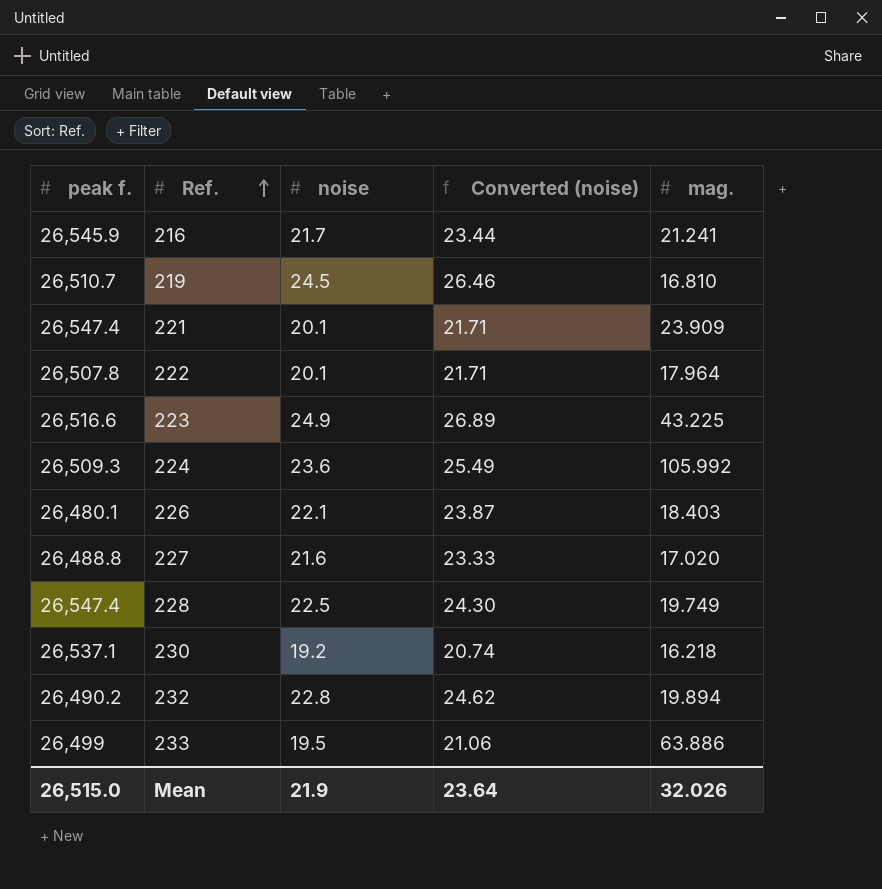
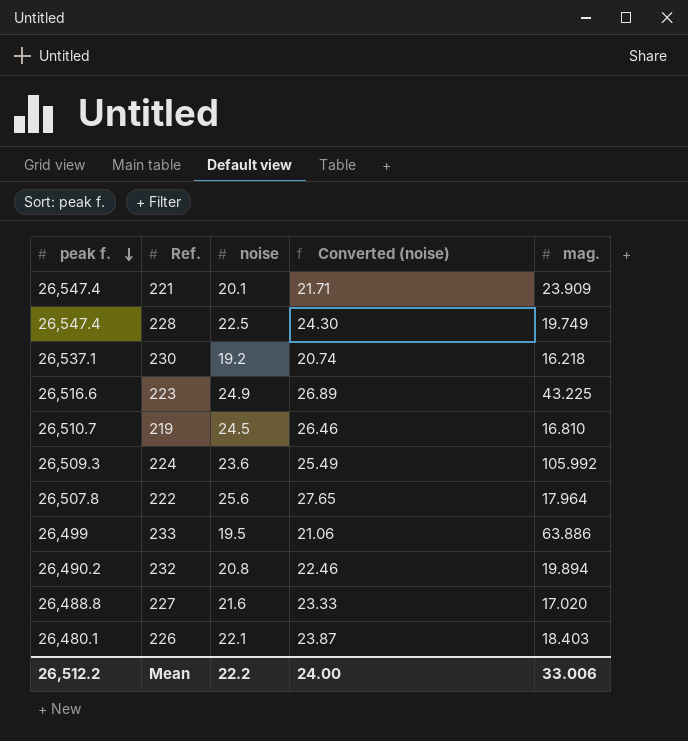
row order: Ref. ascending -> peak f. descending
row 216: 26,545.9 | 21.7 | 23.44 | 21.241 -> none
222 | noise: 20.1 -> 25.6
222 | Converted (noise): 21.71 -> 27.65
232 | noise: 22.8 -> 20.8
232 | Converted (noise): 24.62 -> 22.46
Mean | peak f.: 26,515.0 -> 26,512.2
Mean | noise: 21.9 -> 22.2
Mean | Converted (noise): 23.64 -> 24.00
Mean | mag.: 32.026 -> 33.006

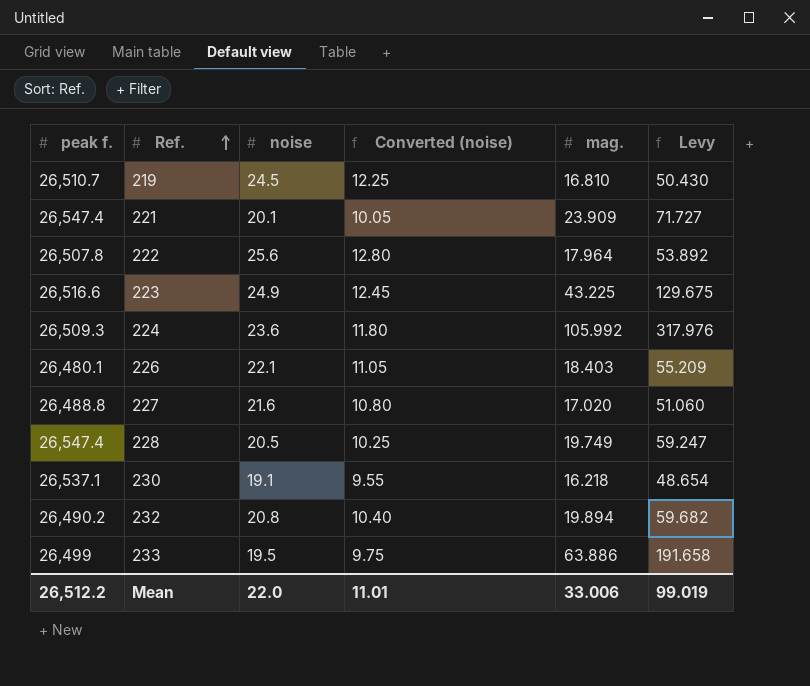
row order: peak f. descending -> Ref. ascending
column Converted (noise) | formula: [noise] * 1.08 -> [noise] * 0.5
column Levy | formula: none -> [mag.] * 3
228 | noise: 22.5 -> 20.5
230 | noise: 19.2 -> 19.1
Mean | noise: 22.2 -> 22.0
Mean | Converted (noise): 24.00 -> 11.01

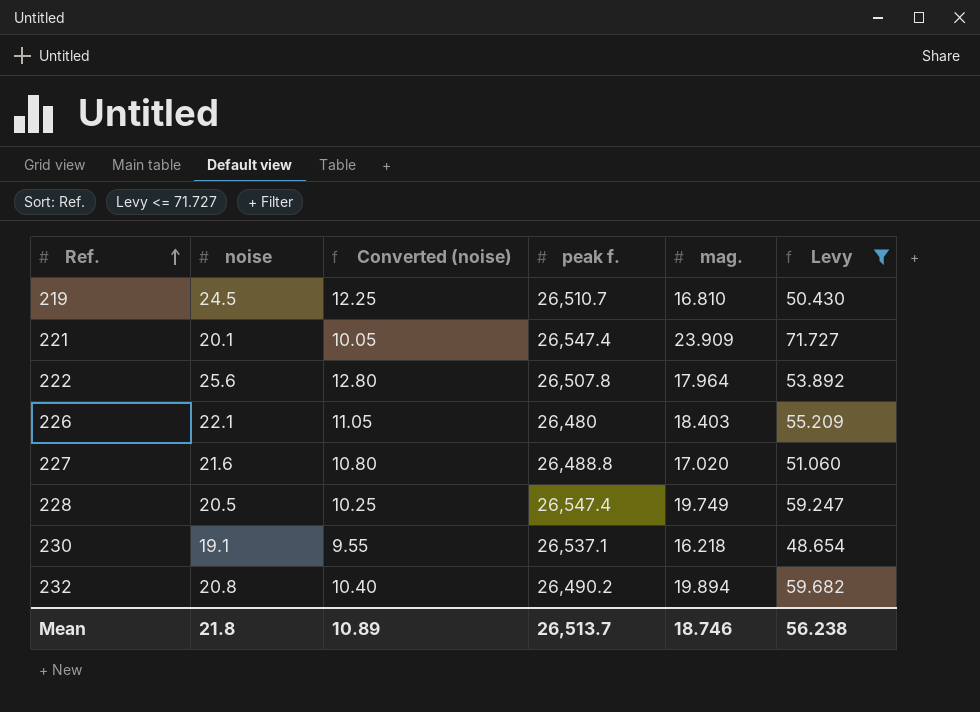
filter: none -> Levy <= 71.727
column peak f. | position: 1 -> 4
226 | peak f.: 26,480.1 -> 26,480
Mean | noise: 22.0 -> 21.8
Mean | Converted (noise): 11.01 -> 10.89
Mean | peak f.: 26,512.2 -> 26,513.7
Mean | mag.: 33.006 -> 18.746
Mean | Levy: 99.019 -> 56.238

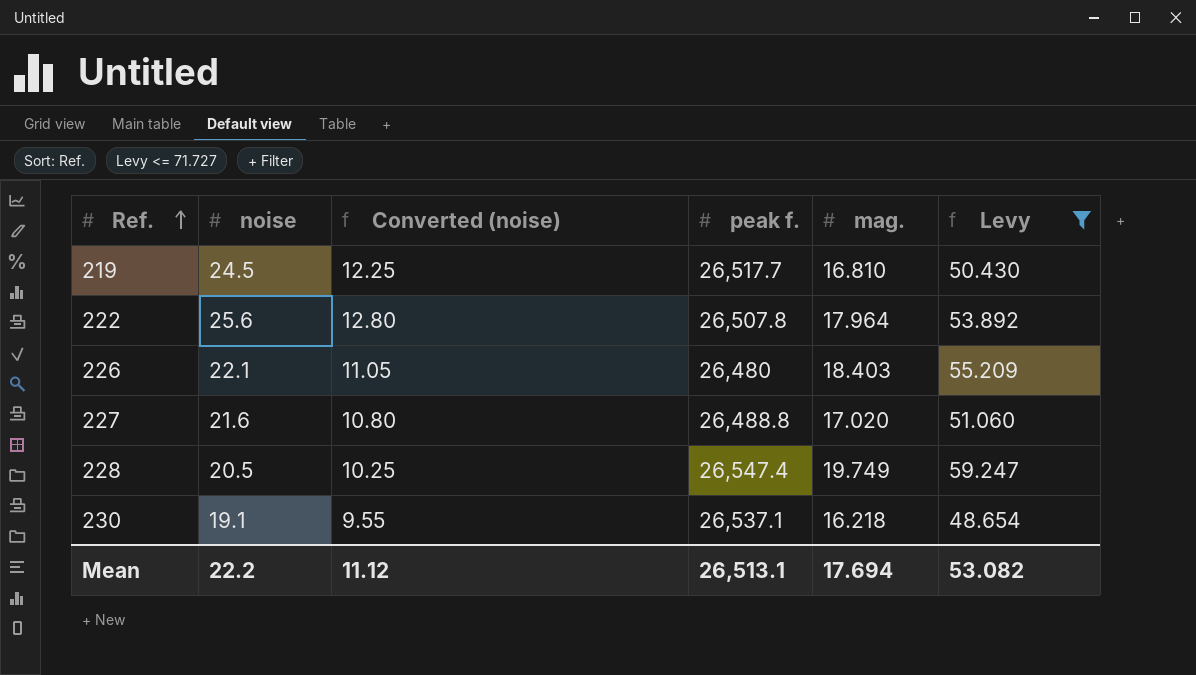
row 221: 20.1 | 10.05 | 26,547.4 | 23.909 | 71.727 -> none
row 232: 20.8 | 10.40 | 26,490.2 | 19.894 | 59.682 -> none
219 | peak f.: 26,510.7 -> 26,517.7
Mean | noise: 21.8 -> 22.2
Mean | Converted (noise): 10.89 -> 11.12
Mean | peak f.: 26,513.7 -> 26,513.1
Mean | mag.: 18.746 -> 17.694
Mean | Levy: 56.238 -> 53.082

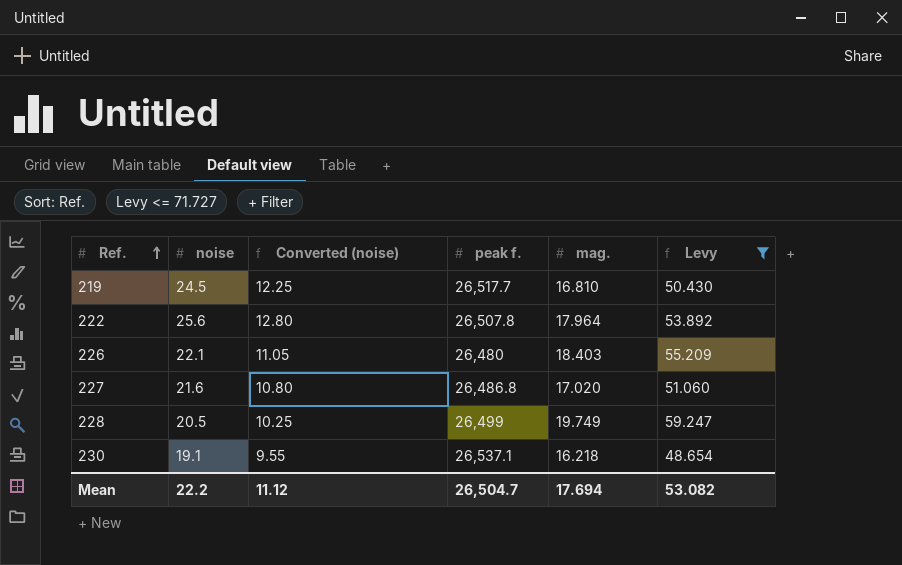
227 | peak f.: 26,488.8 -> 26,486.8
228 | peak f.: 26,547.4 -> 26,499
Mean | peak f.: 26,513.1 -> 26,504.7

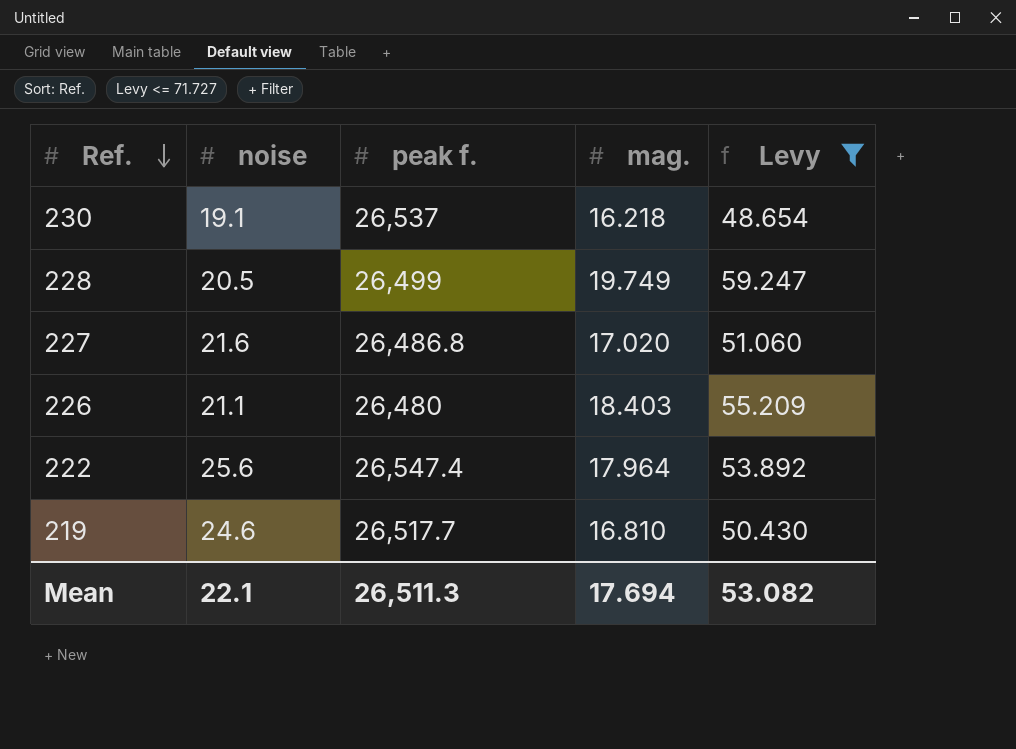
row order: Ref. ascending -> Ref. descending
column Converted (noise) | formula: [noise] * 0.5 -> none
230 | peak f.: 26,537.1 -> 26,537
226 | noise: 22.1 -> 21.1
222 | peak f.: 26,507.8 -> 26,547.4
219 | noise: 24.5 -> 24.6
Mean | noise: 22.2 -> 22.1
Mean | peak f.: 26,504.7 -> 26,511.3

